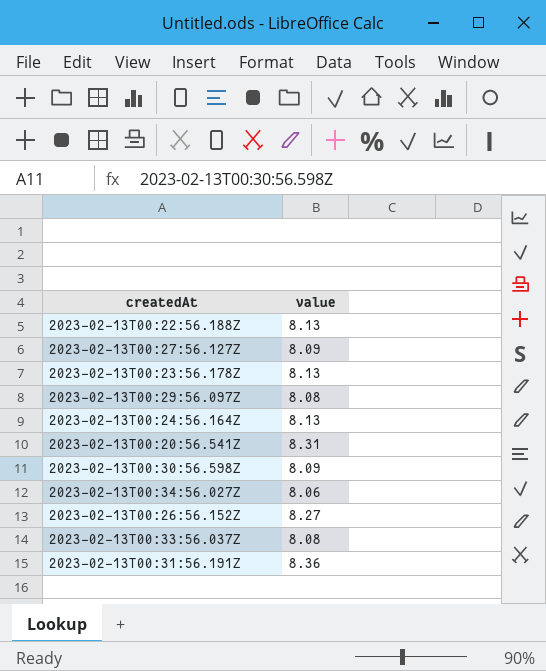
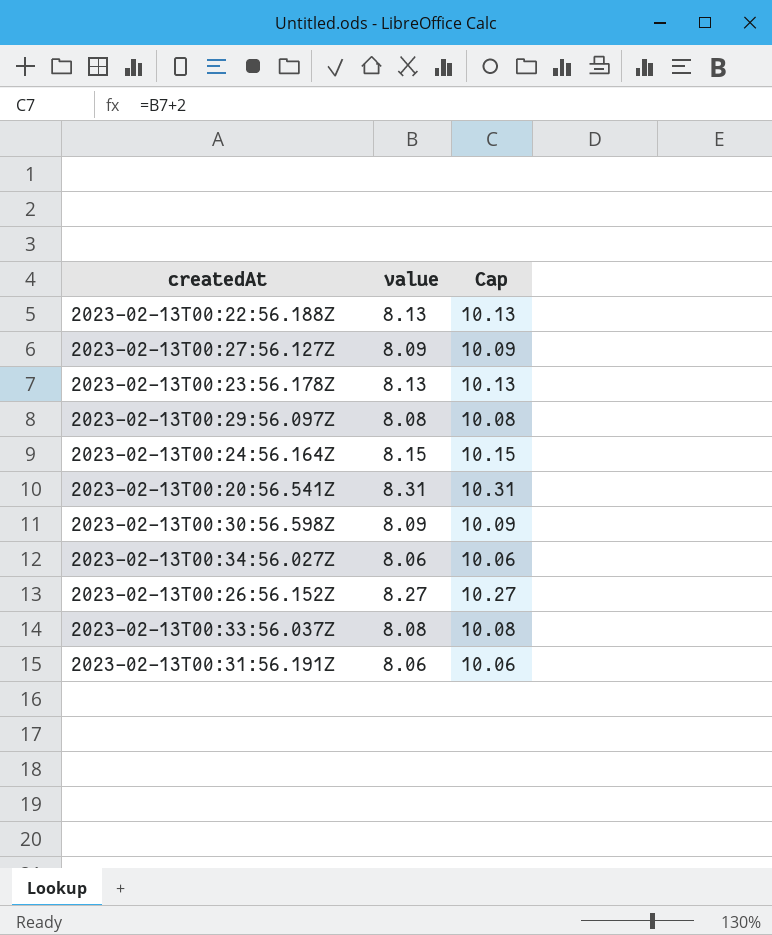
column Cap | formula: none -> [value] + 2
2023-02-13T00:24:56.164Z | value: 8.13 -> 8.15
2023-02-13T00:31:56.191Z | value: 8.36 -> 8.06

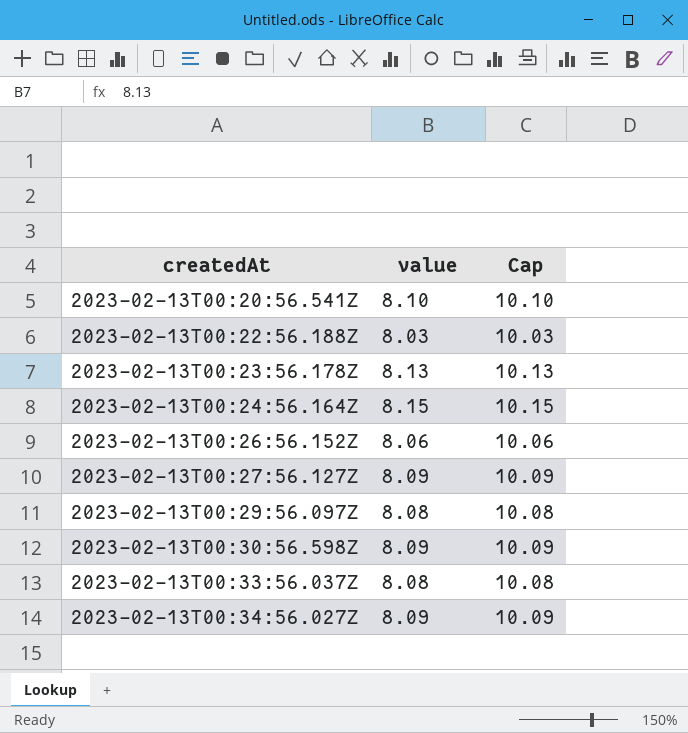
row order: none -> createdAt ascending
row 2023-02-13T00:31:56.191Z: 8.06 | 10.06 -> none
2023-02-13T00:20:56.541Z | value: 8.31 -> 8.10
2023-02-13T00:20:56.541Z | Cap: 10.31 -> 10.10
2023-02-13T00:22:56.188Z | value: 8.13 -> 8.03
2023-02-13T00:22:56.188Z | Cap: 10.13 -> 10.03
2023-02-13T00:26:56.152Z | value: 8.27 -> 8.06
2023-02-13T00:26:56.152Z | Cap: 10.27 -> 10.06
2023-02-13T00:34:56.027Z | value: 8.06 -> 8.09
2023-02-13T00:34:56.027Z | Cap: 10.06 -> 10.09

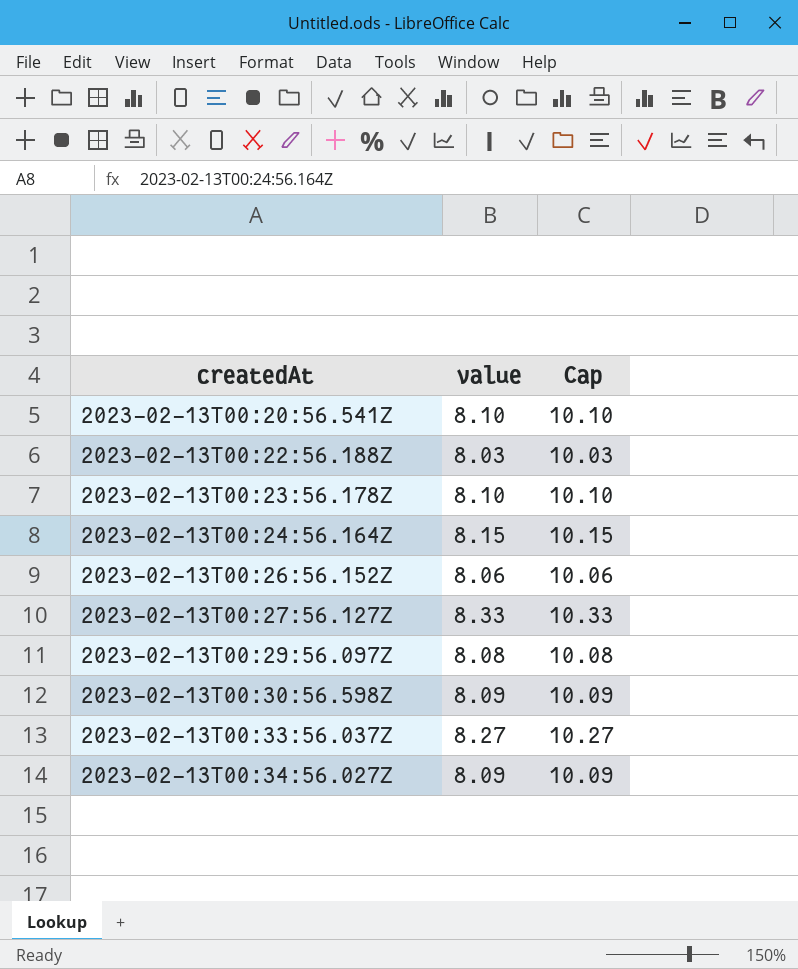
2023-02-13T00:23:56.178Z | value: 8.13 -> 8.10
2023-02-13T00:23:56.178Z | Cap: 10.13 -> 10.10
2023-02-13T00:27:56.127Z | value: 8.09 -> 8.33
2023-02-13T00:27:56.127Z | Cap: 10.09 -> 10.33
2023-02-13T00:33:56.037Z | value: 8.08 -> 8.27
2023-02-13T00:33:56.037Z | Cap: 10.08 -> 10.27

